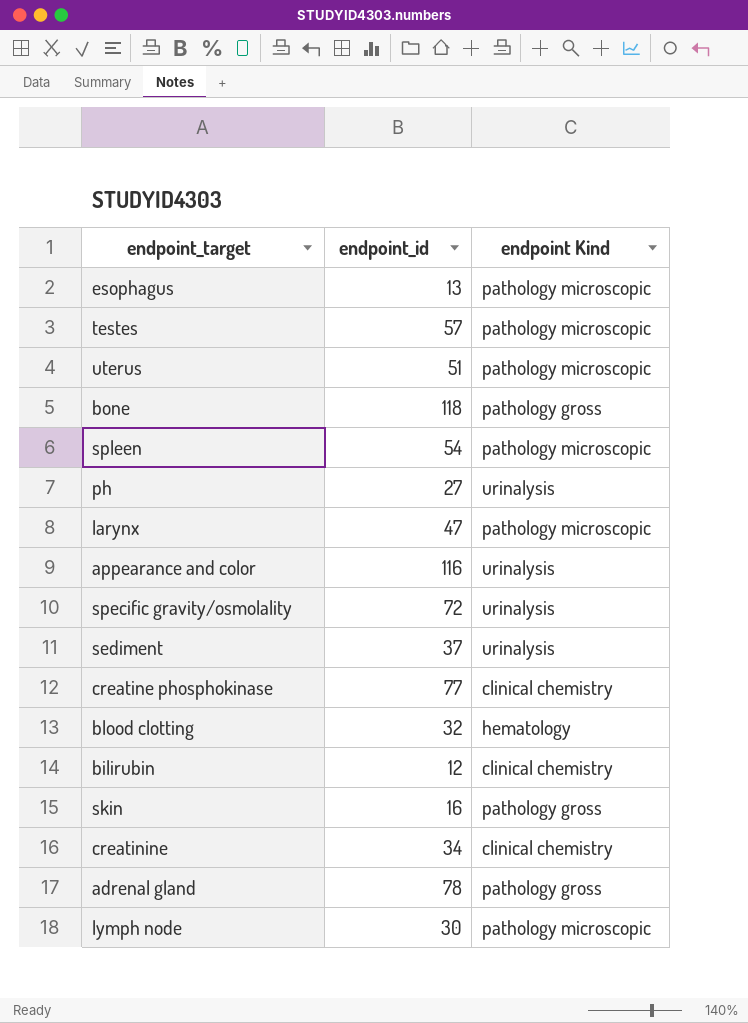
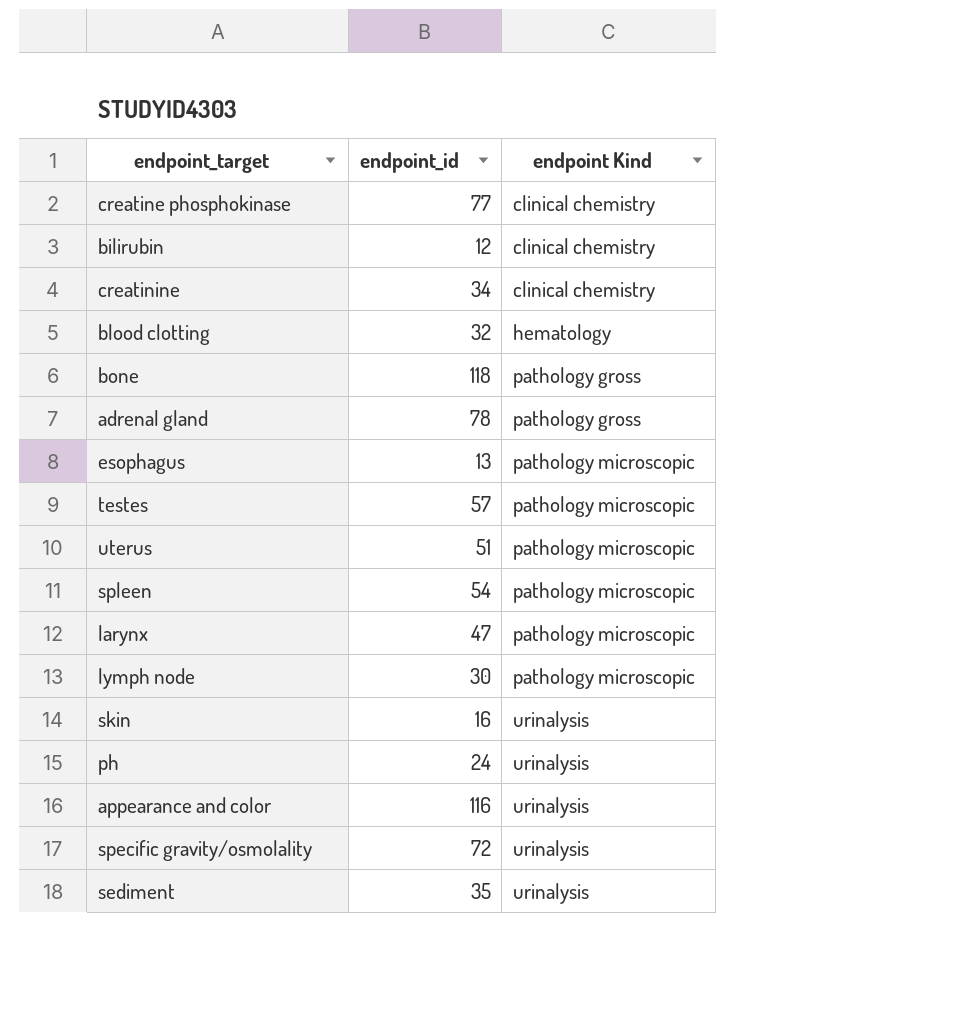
row order: none -> endpoint Kind ascending
skin | endpoint Kind: pathology gross -> urinalysis
ph | endpoint_id: 27 -> 24
sediment | endpoint_id: 37 -> 35

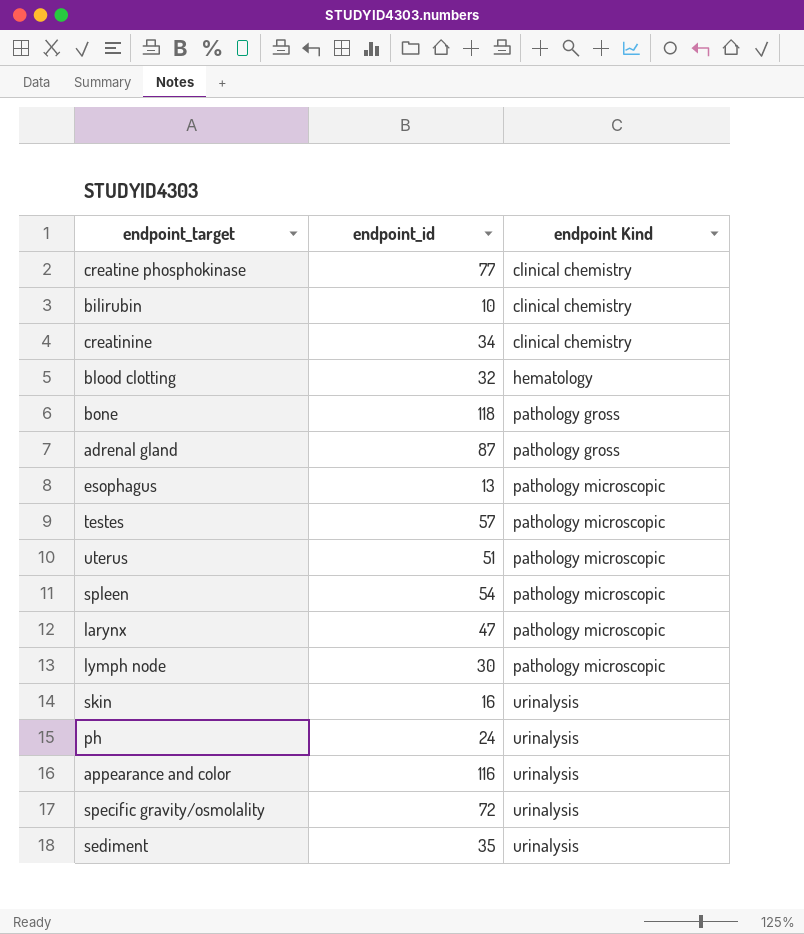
bilirubin | endpoint_id: 12 -> 10
adrenal gland | endpoint_id: 78 -> 87

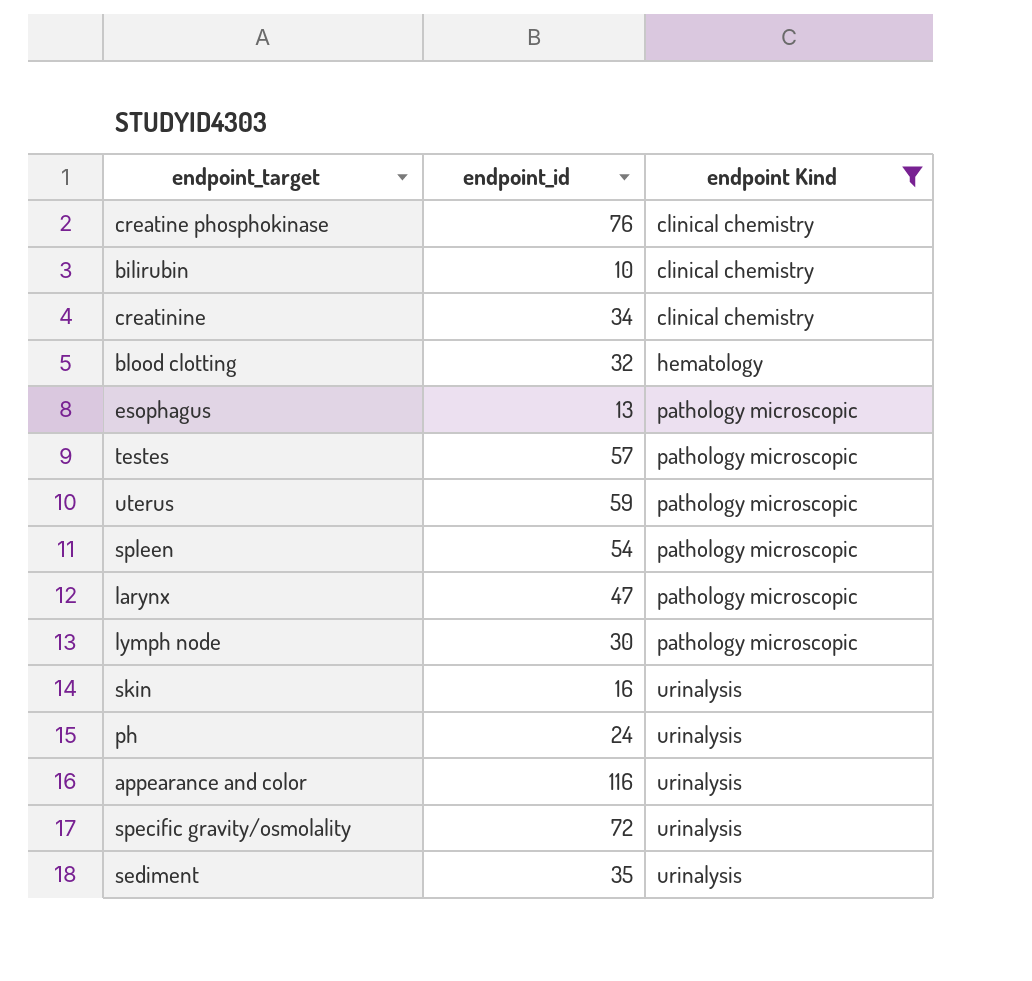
filter: none -> endpoint Kind != pathology gross
creatine phosphokinase | endpoint_id: 77 -> 76
uterus | endpoint_id: 51 -> 59

